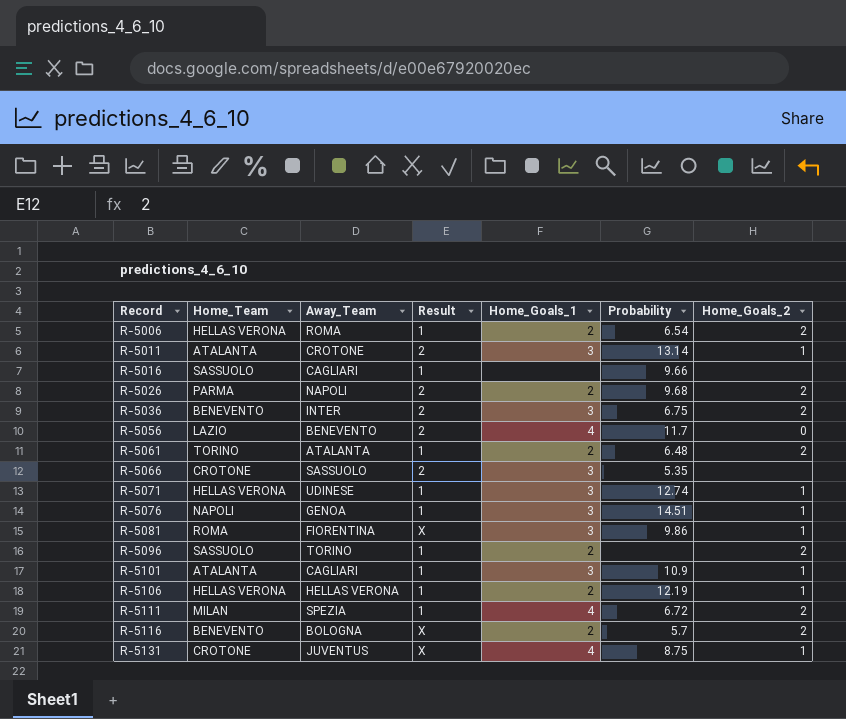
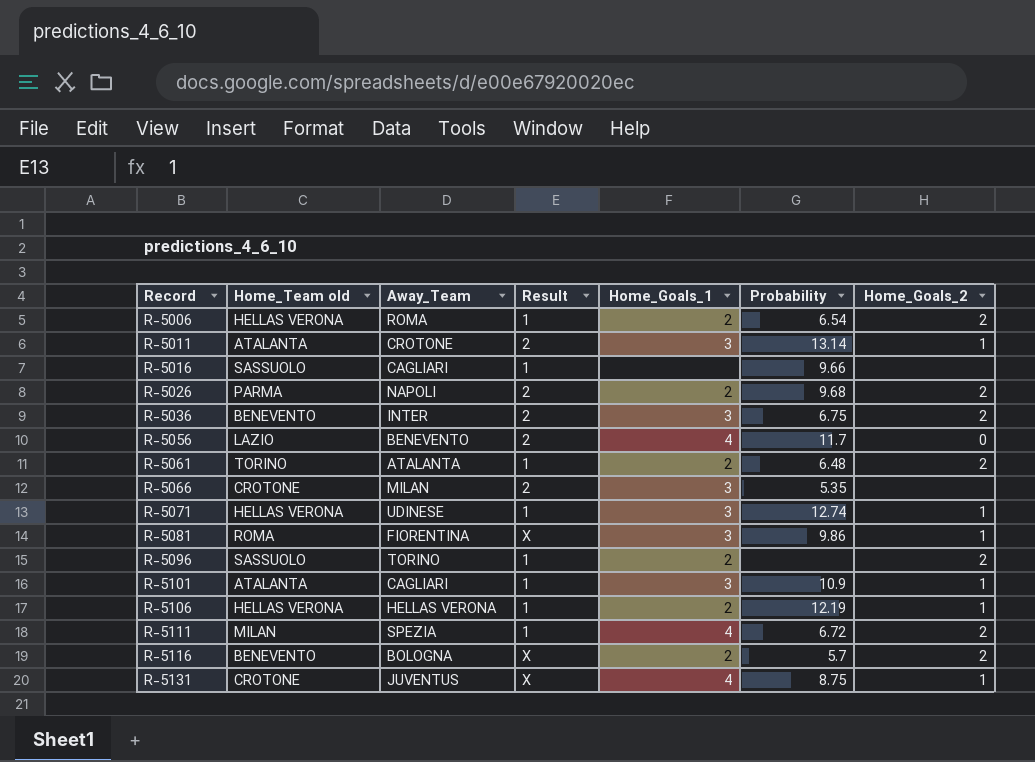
column name: Home_Team -> Home_Team old
row R-5076: NAPOLI | GENOA | 1 | 3 | 14.51 | 1 -> none
R-5066 | Away_Team: SASSUOLO -> MILAN

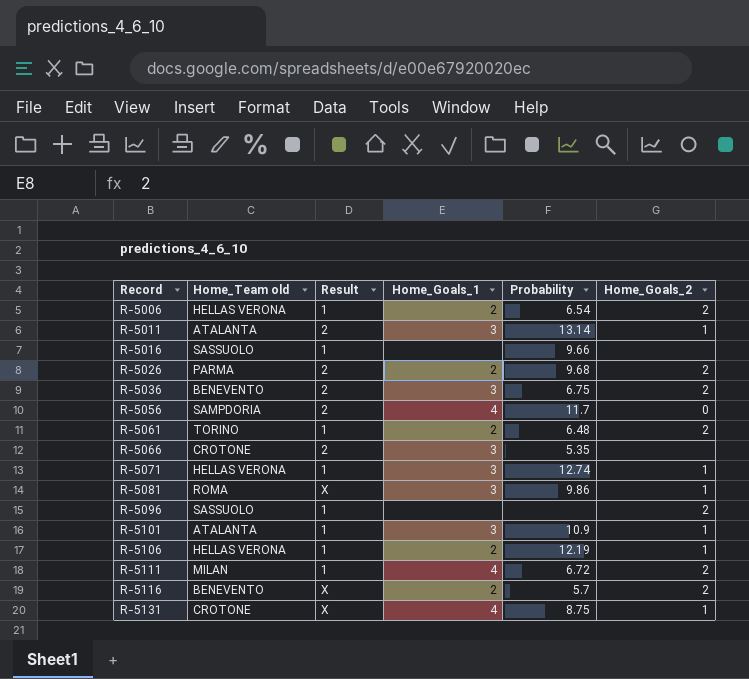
column Away_Team | position: 3 -> none
R-5056 | Home_Team old: LAZIO -> SAMPDORIA
R-5096 | Home_Goals_1: 2 -> none

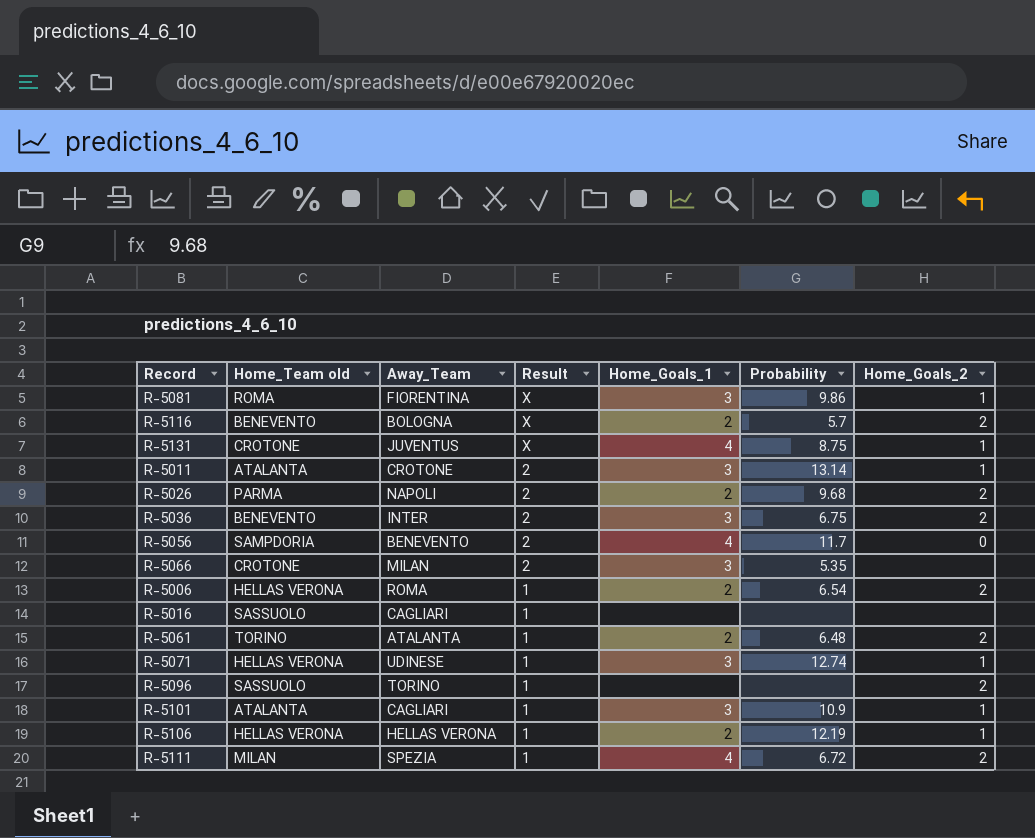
row order: Record ascending -> Result descending
column Away_Team | position: none -> 3
R-5016 | Probability: 9.66 -> none

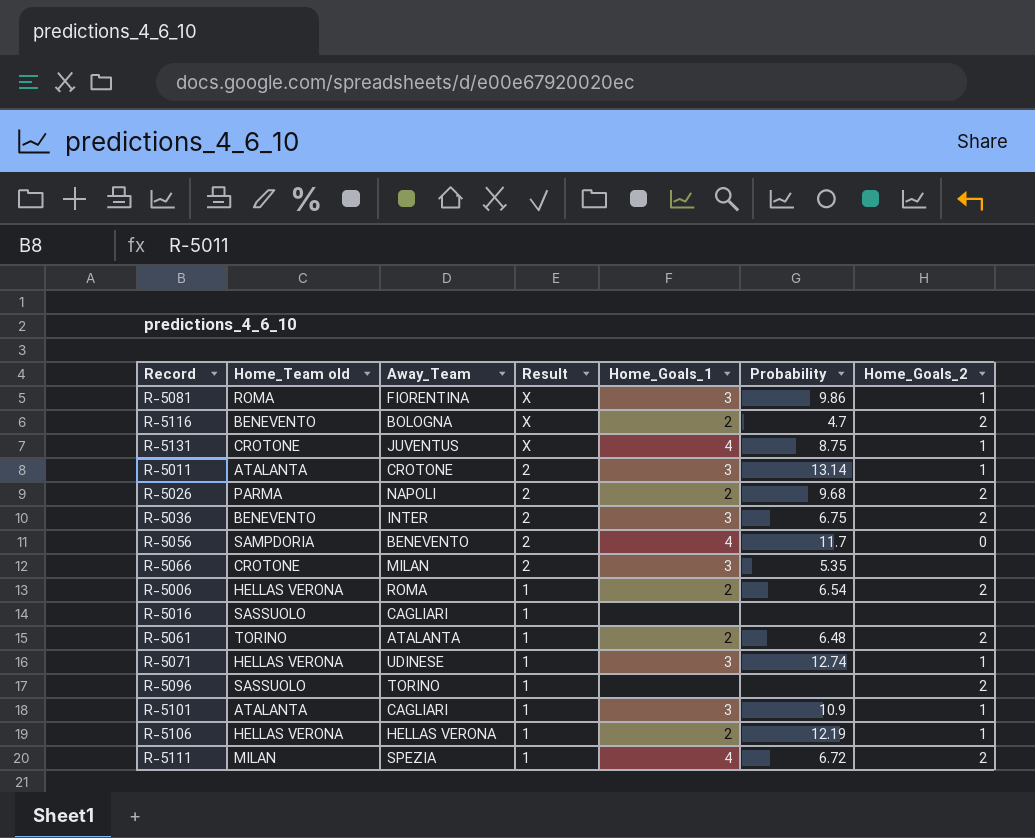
R-5116 | Probability: 5.7 -> 4.7

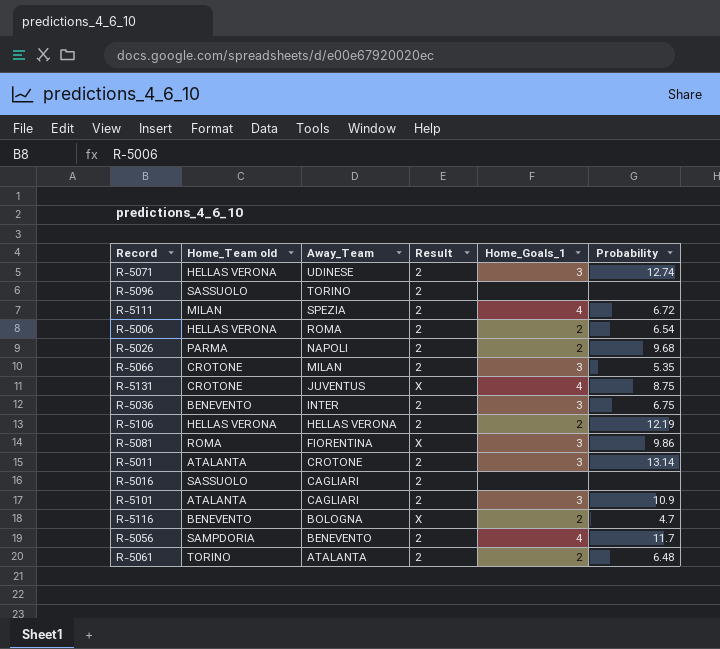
row order: Result descending -> Away_Team descending
column Home_Goals_2 | position: 7 -> none
R-5071 | Result: 1 -> 2
R-5096 | Result: 1 -> 2
R-5111 | Result: 1 -> 2
R-5006 | Result: 1 -> 2
R-5106 | Result: 1 -> 2
R-5016 | Result: 1 -> 2
R-5101 | Result: 1 -> 2
R-5061 | Result: 1 -> 2

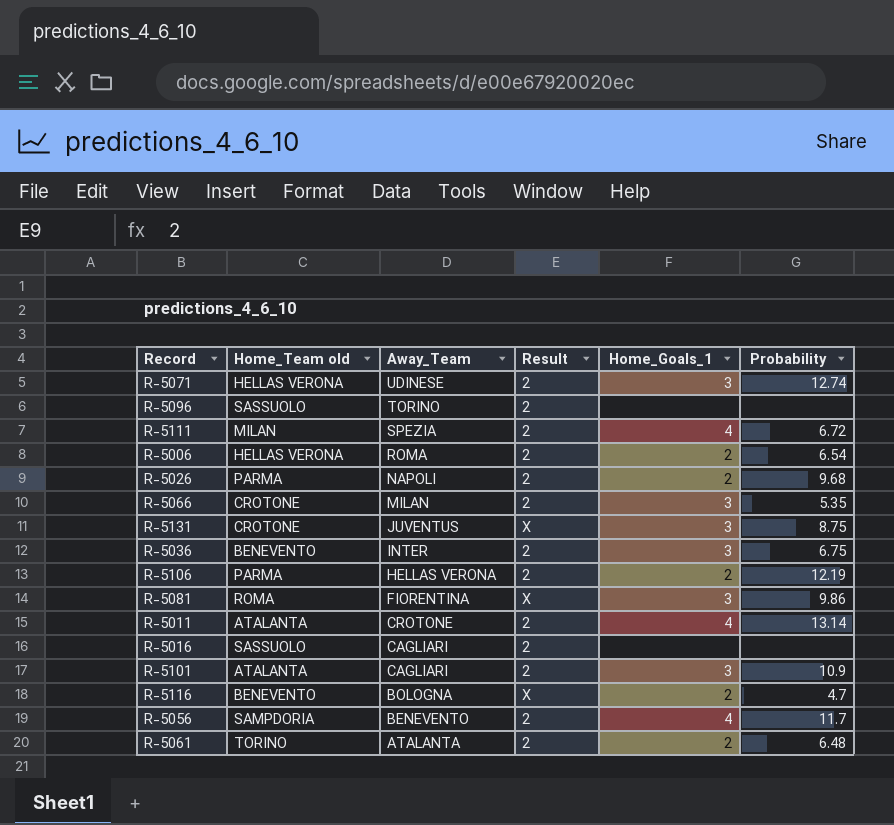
R-5131 | Home_Goals_1: 4 -> 3
R-5106 | Home_Team old: HELLAS VERONA -> PARMA
R-5011 | Home_Goals_1: 3 -> 4

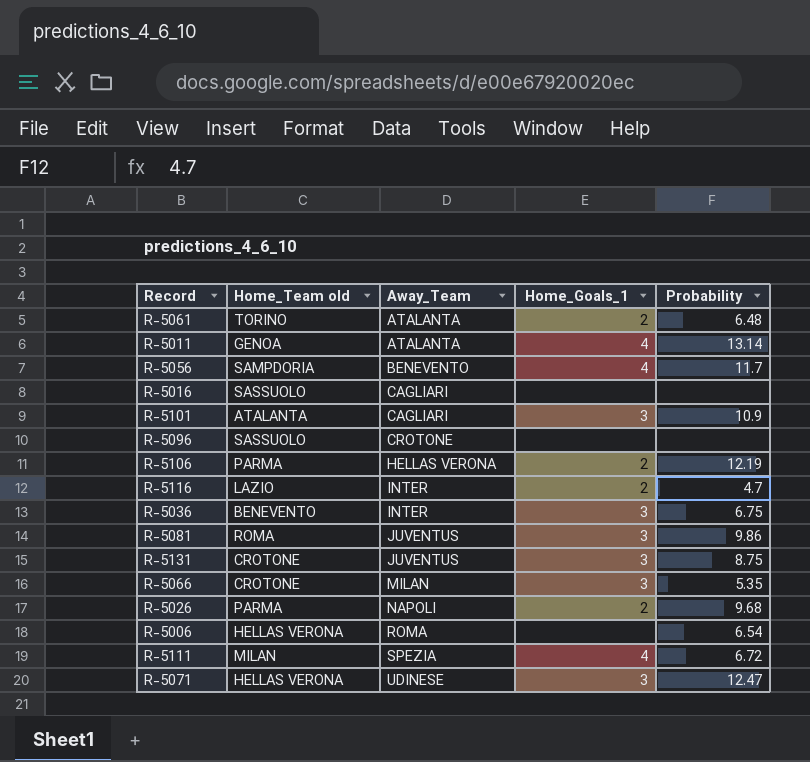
row order: Away_Team descending -> Away_Team ascending
column Result | position: 4 -> none
R-5011 | Home_Team old: ATALANTA -> GENOA
R-5011 | Away_Team: CROTONE -> ATALANTA
R-5096 | Away_Team: TORINO -> CROTONE
R-5116 | Home_Team old: BENEVENTO -> LAZIO
R-5116 | Away_Team: BOLOGNA -> INTER
R-5081 | Away_Team: FIORENTINA -> JUVENTUS
R-5006 | Home_Goals_1: 2 -> none
R-5071 | Probability: 12.74 -> 12.47

